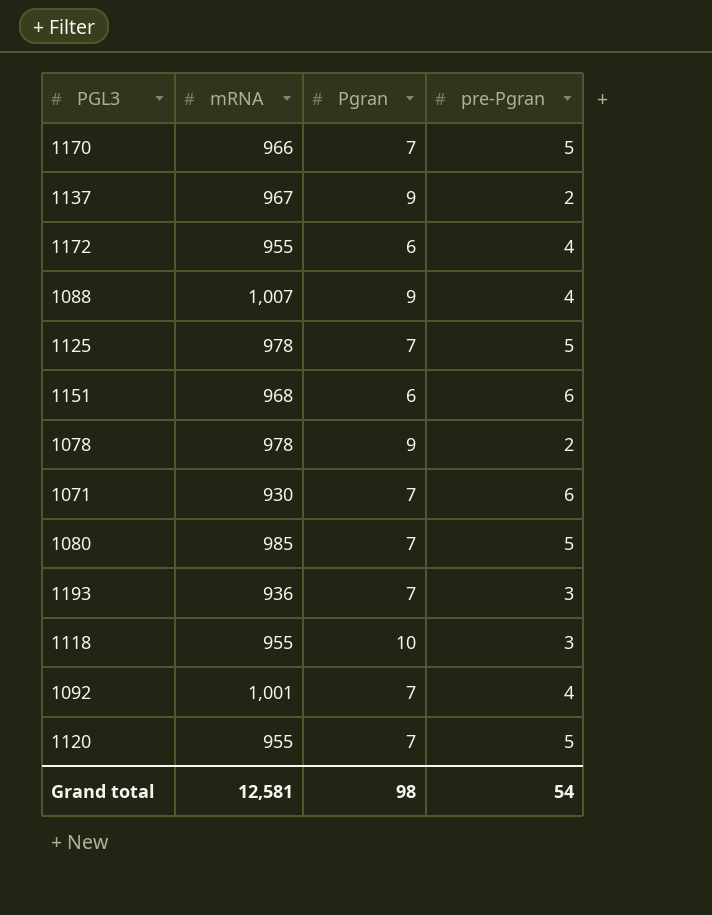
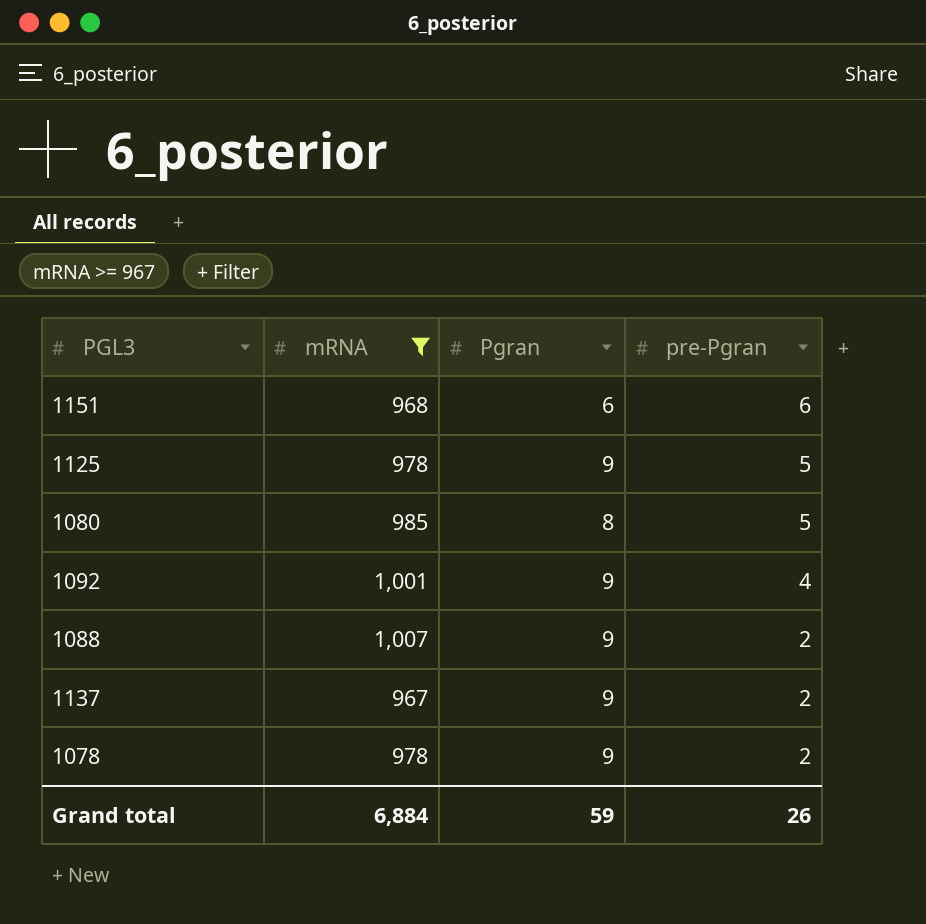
filter: none -> mRNA >= 967
row order: none -> pre-Pgran descending
1125 | Pgran: 7 -> 9
1080 | Pgran: 7 -> 8
1092 | Pgran: 7 -> 9
1088 | pre-Pgran: 4 -> 2
Grand total | mRNA: 12,581 -> 6,884
Grand total | Pgran: 98 -> 59
Grand total | pre-Pgran: 54 -> 26

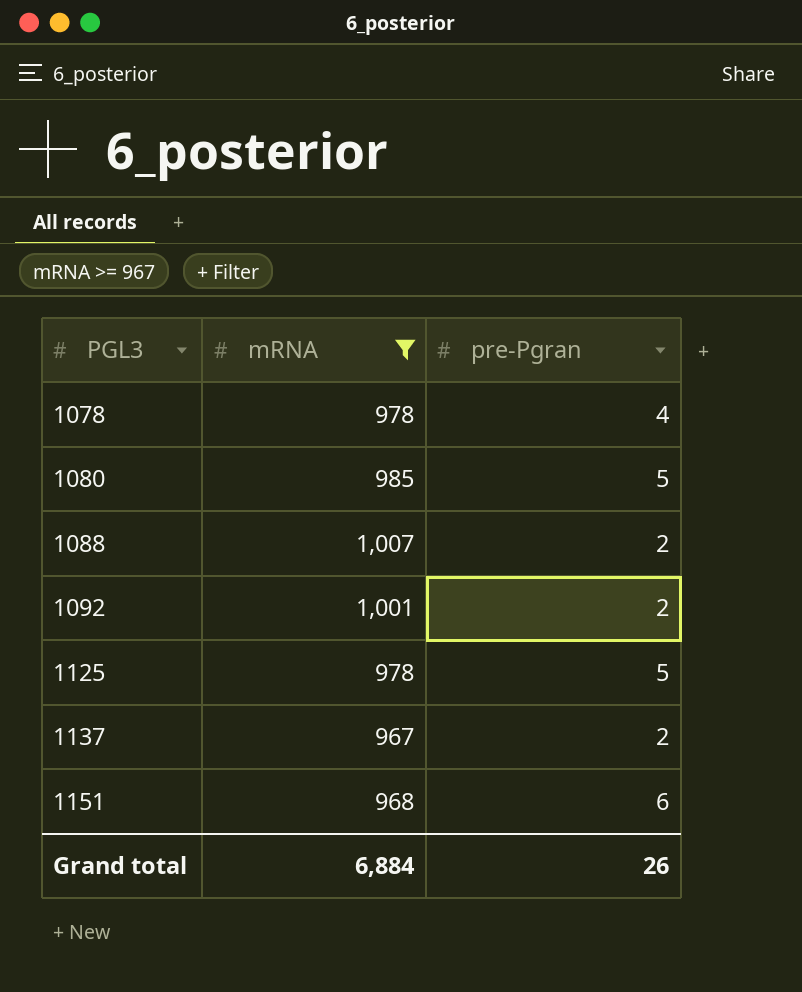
row order: pre-Pgran descending -> PGL3 ascending
column Pgran | position: 3 -> none
1078 | pre-Pgran: 2 -> 4
1092 | pre-Pgran: 4 -> 2

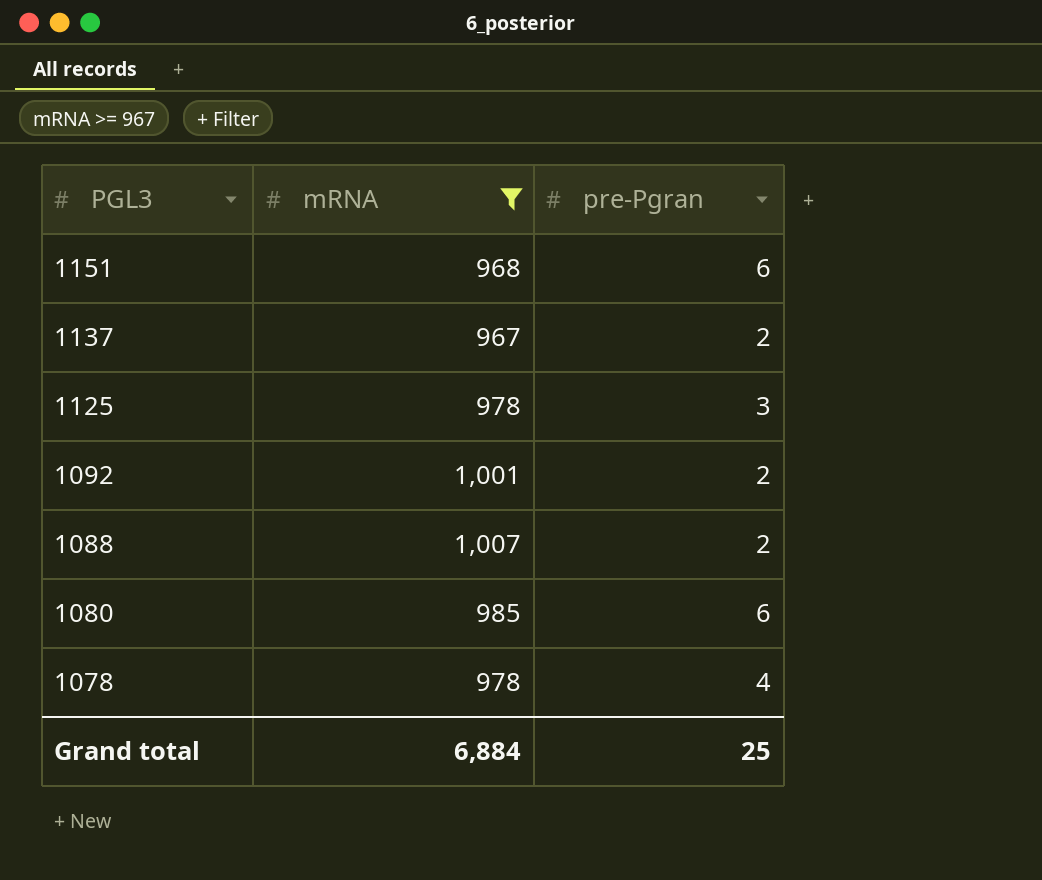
row order: PGL3 ascending -> PGL3 descending
1125 | pre-Pgran: 5 -> 3
1080 | pre-Pgran: 5 -> 6
Grand total | pre-Pgran: 26 -> 25

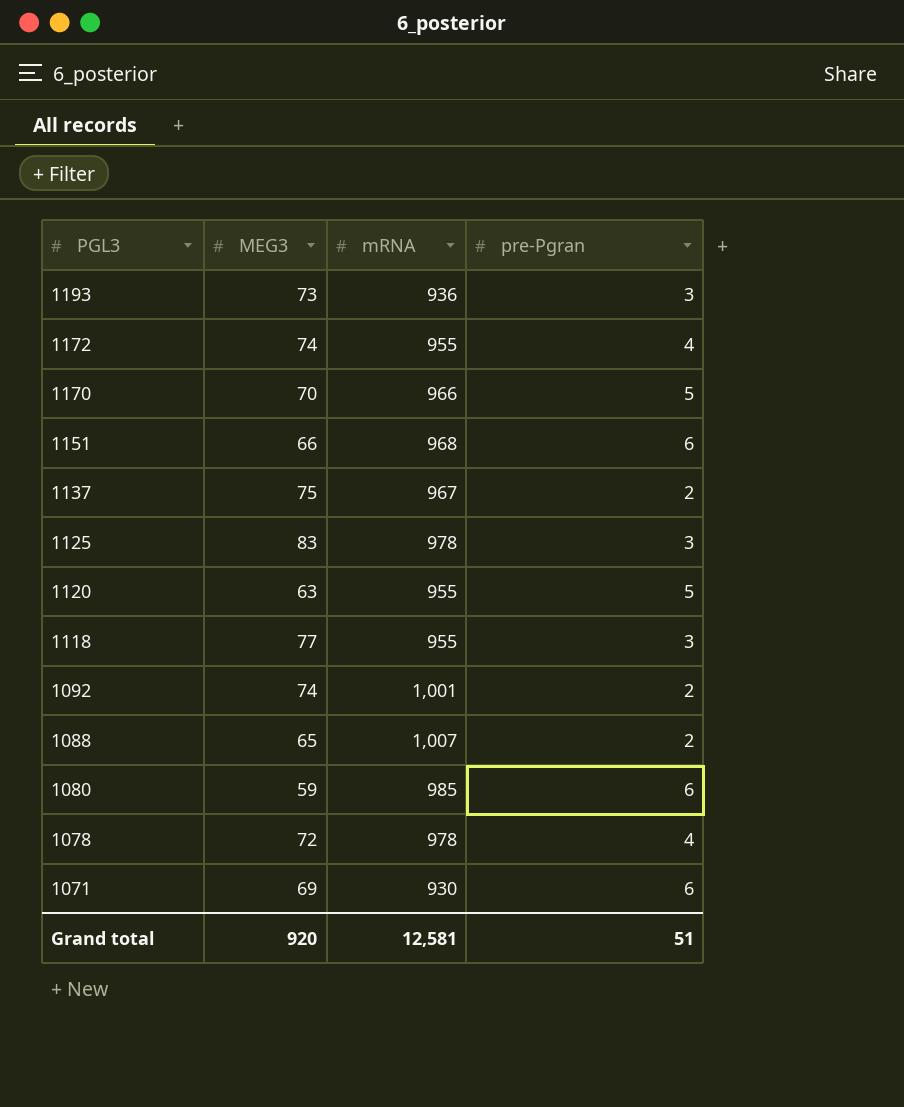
filter: mRNA >= 967 -> none
column MEG3 | position: none -> 2
Grand total | mRNA: 6,884 -> 12,581
Grand total | pre-Pgran: 25 -> 51

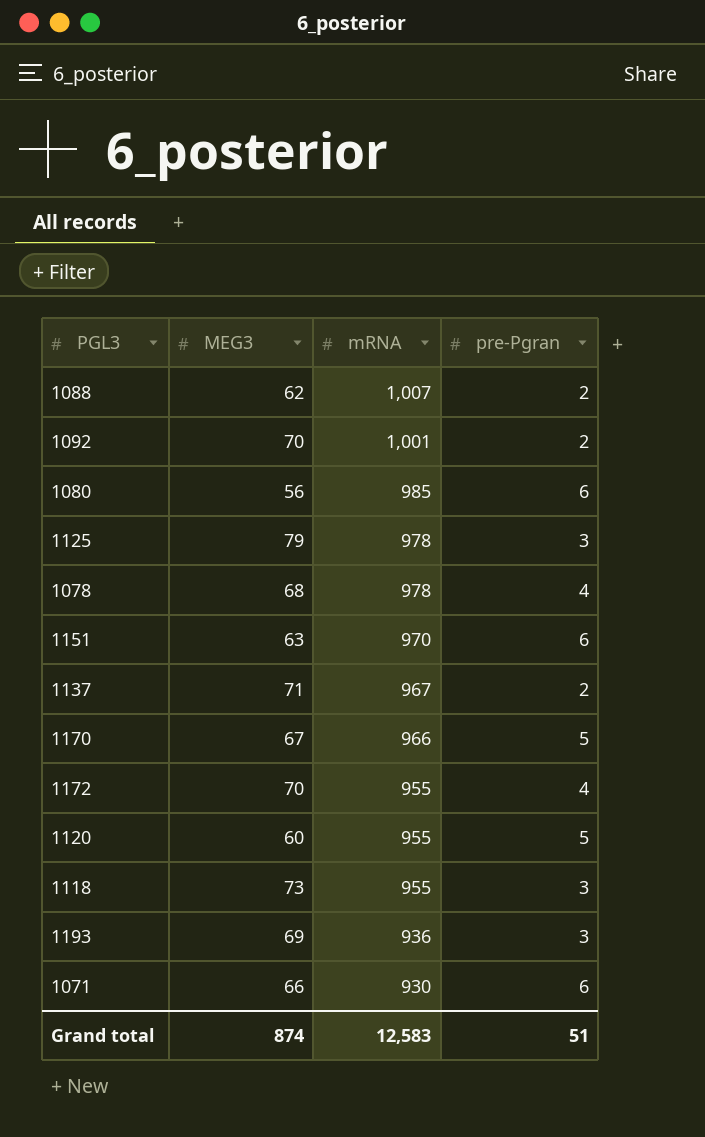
row order: PGL3 descending -> mRNA descending
1088 | MEG3: 65 -> 62
1092 | MEG3: 74 -> 70
1080 | MEG3: 59 -> 56
1125 | MEG3: 83 -> 79
1078 | MEG3: 72 -> 68
1151 | MEG3: 66 -> 63
1151 | mRNA: 968 -> 970
1137 | MEG3: 75 -> 71
1170 | MEG3: 70 -> 67
1172 | MEG3: 74 -> 70
1120 | MEG3: 63 -> 60
1118 | MEG3: 77 -> 73
1193 | MEG3: 73 -> 69
1071 | MEG3: 69 -> 66
Grand total | MEG3: 920 -> 874
Grand total | mRNA: 12,581 -> 12,583

